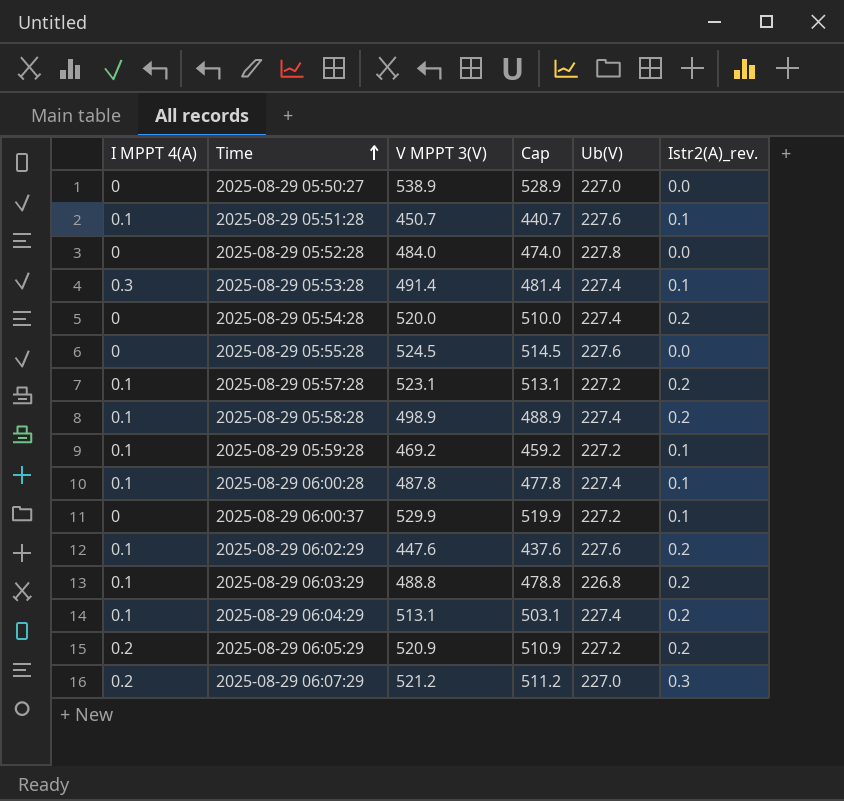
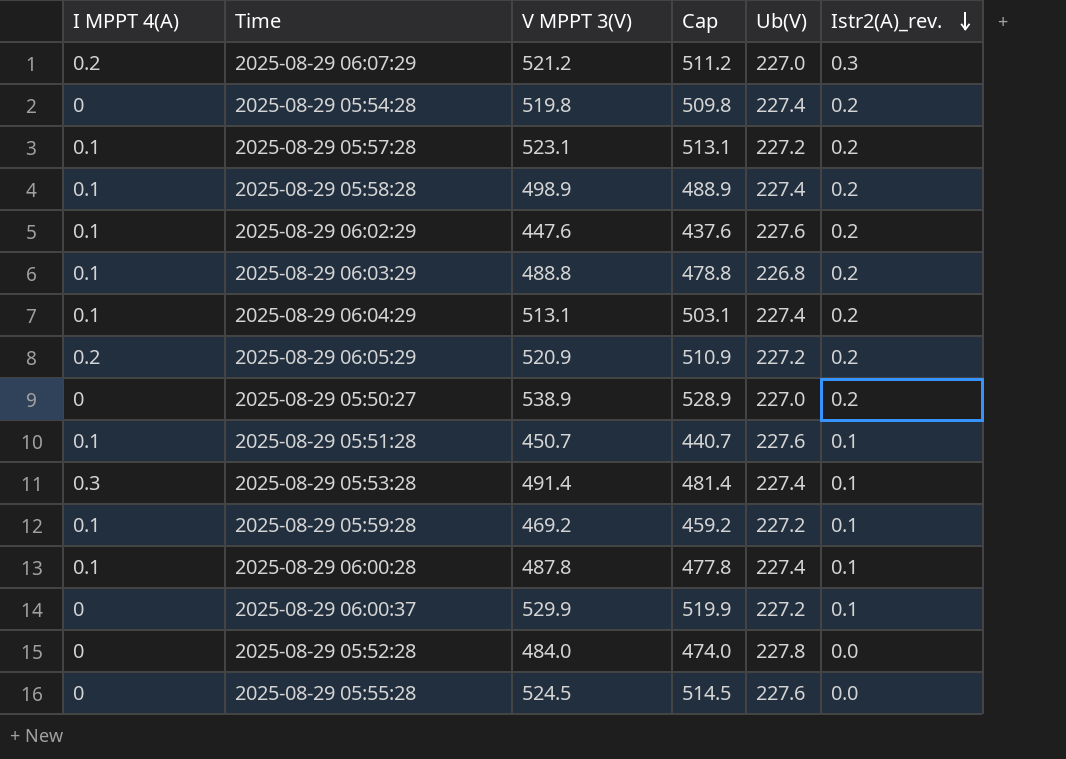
row order: Time ascending -> Istr2(A)_rev. descending
2025-08-29 05:54:28 | V MPPT 3(V): 520.0 -> 519.8
2025-08-29 05:54:28 | Cap: 510.0 -> 509.8
2025-08-29 05:50:27 | Istr2(A)_rev.: 0.0 -> 0.2

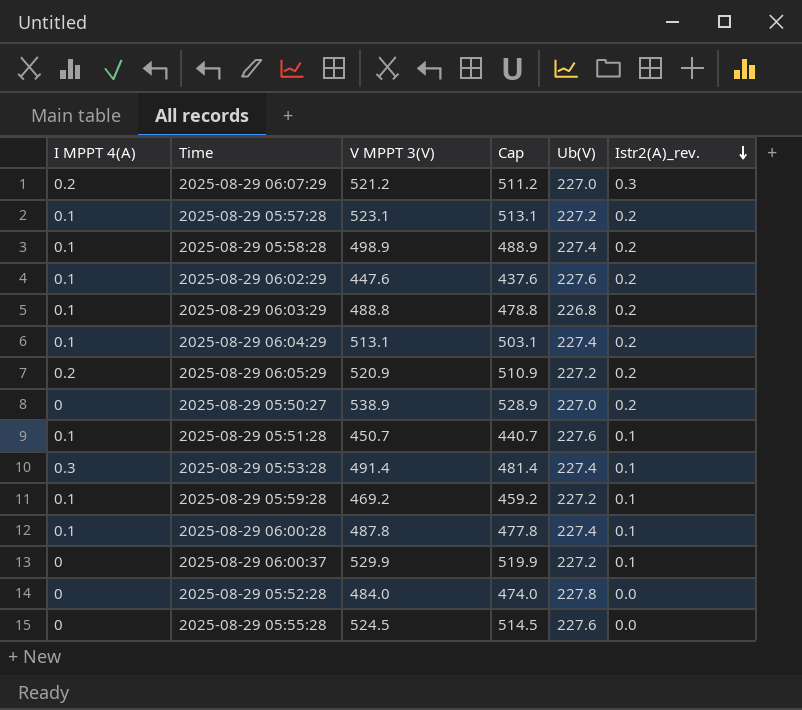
row 2025-08-29 05:54:28: 0 | 519.8 | 509.8 | 227.4 | 0.2 -> none

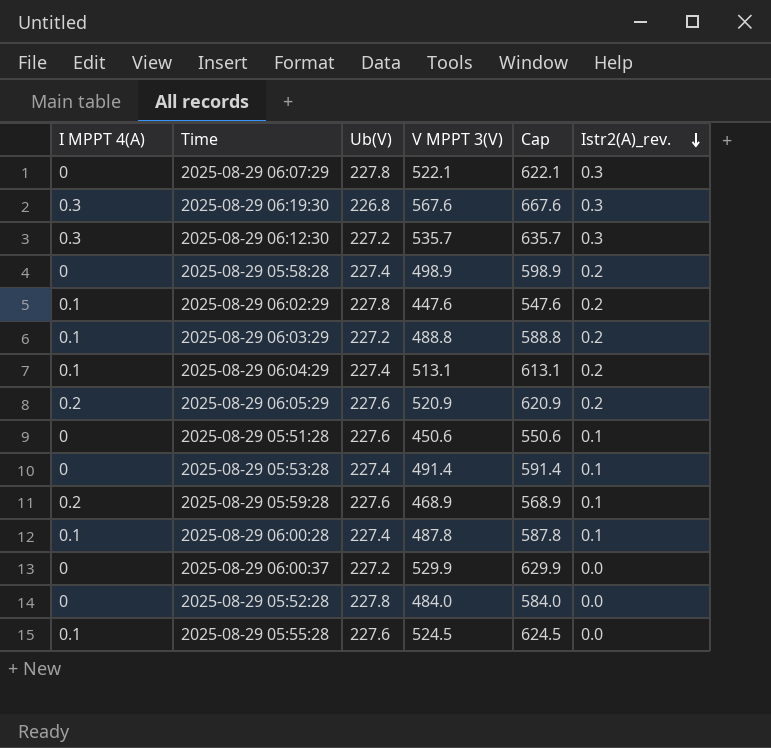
column Ub(V) | position: 5 -> 3
column Cap | formula: [V MPPT 3(V)] - 10 -> [V MPPT 3(V)] + 100
row 2025-08-29 05:57:28: 0.1 | 523.1 | 513.1 | 227.2 | 0.2 -> none
row 2025-08-29 05:50:27: 0 | 538.9 | 528.9 | 227.0 | 0.2 -> none
2025-08-29 06:07:29 | I MPPT 4(A): 0.2 -> 0
2025-08-29 06:07:29 | Ub(V): 227.0 -> 227.8
2025-08-29 06:07:29 | V MPPT 3(V): 521.2 -> 522.1
row 2025-08-29 06:19:30: none -> 0.3 | 226.8 | 567.6 | 667.6 | 0.3
row 2025-08-29 06:12:30: none -> 0.3 | 227.2 | 535.7 | 635.7 | 0.3
2025-08-29 05:58:28 | I MPPT 4(A): 0.1 -> 0
2025-08-29 06:02:29 | Ub(V): 227.6 -> 227.8
2025-08-29 06:03:29 | Ub(V): 226.8 -> 227.2
2025-08-29 06:05:29 | Ub(V): 227.2 -> 227.6
2025-08-29 05:51:28 | I MPPT 4(A): 0.1 -> 0
2025-08-29 05:51:28 | V MPPT 3(V): 450.7 -> 450.6
2025-08-29 05:53:28 | I MPPT 4(A): 0.3 -> 0
2025-08-29 05:59:28 | I MPPT 4(A): 0.1 -> 0.2
2025-08-29 05:59:28 | Ub(V): 227.2 -> 227.6
2025-08-29 05:59:28 | V MPPT 3(V): 469.2 -> 468.9
2025-08-29 06:00:37 | Istr2(A)_rev.: 0.1 -> 0.0
2025-08-29 05:55:28 | I MPPT 4(A): 0 -> 0.1

